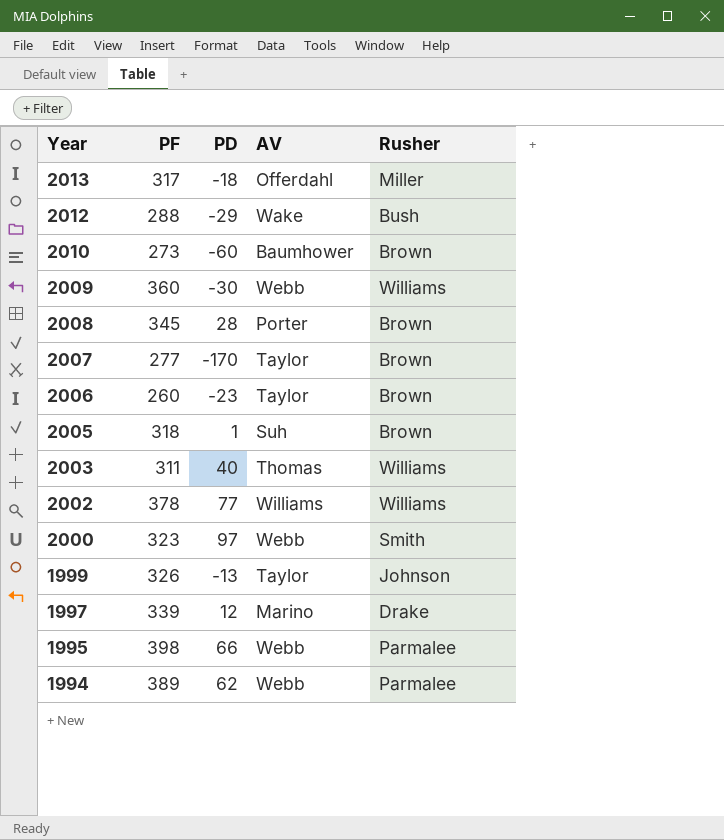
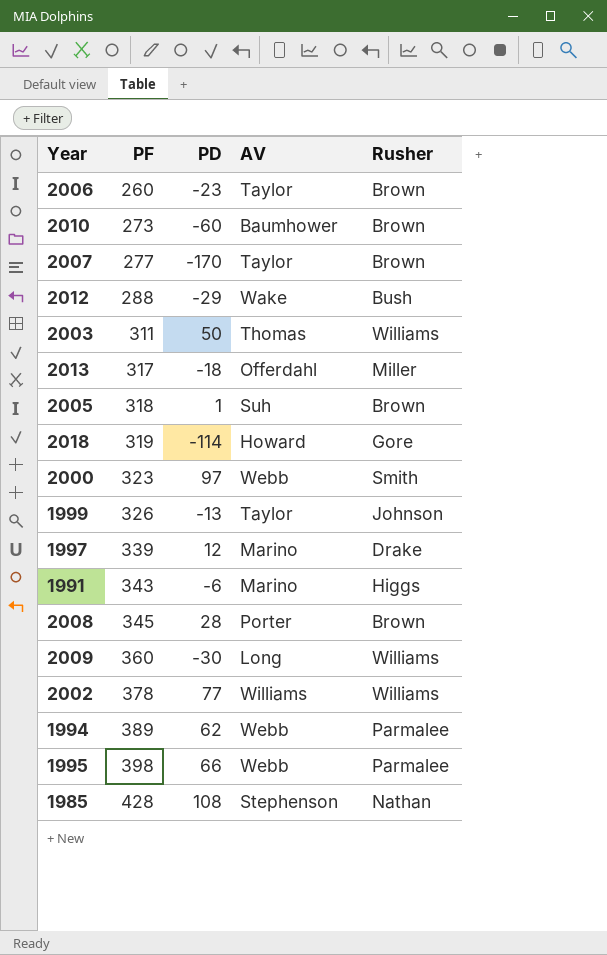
row order: Year descending -> PF ascending
2003 | PD: 40 -> 50
row 2018: none -> 319 | -114 | Howard | Gore
row 1991: none -> 343 | -6 | Marino | Higgs
2009 | AV: Webb -> Long
row 1985: none -> 428 | 108 | Stephenson | Nathan

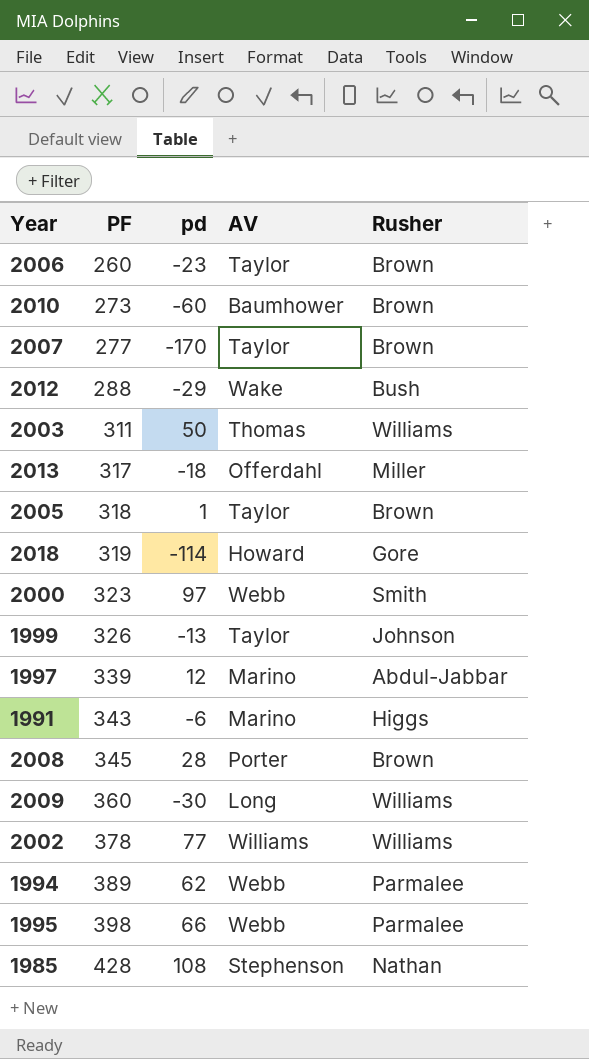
column name: PD -> pd
2005 | AV: Suh -> Taylor
1997 | Rusher: Drake -> Abdul-Jabbar

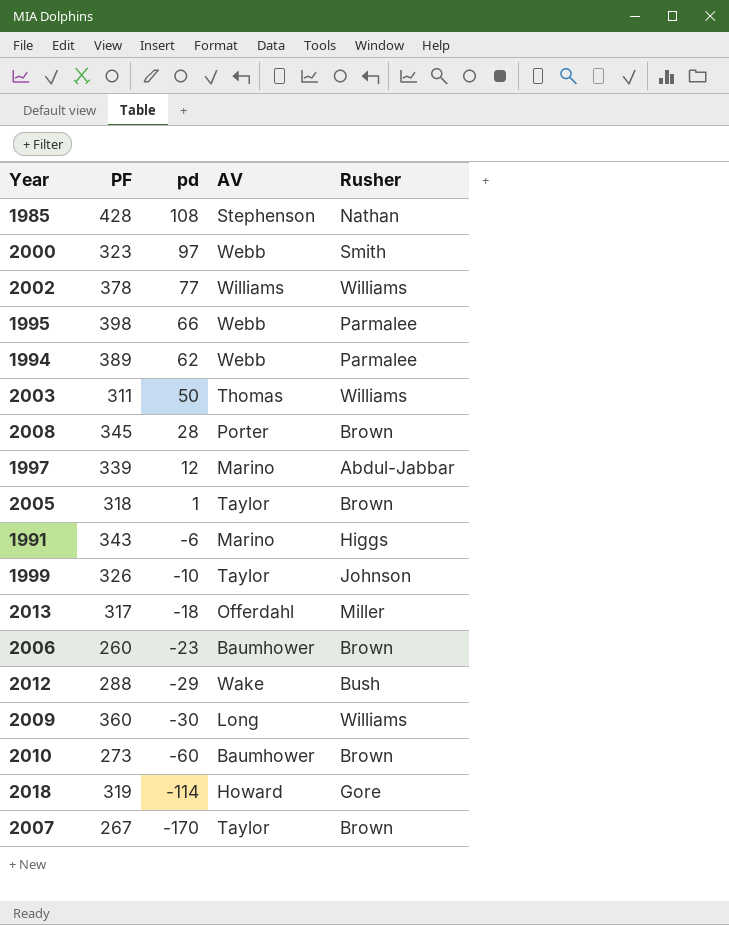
row order: PF ascending -> pd descending
1999 | pd: -13 -> -10
2006 | AV: Taylor -> Baumhower
2007 | PF: 277 -> 267

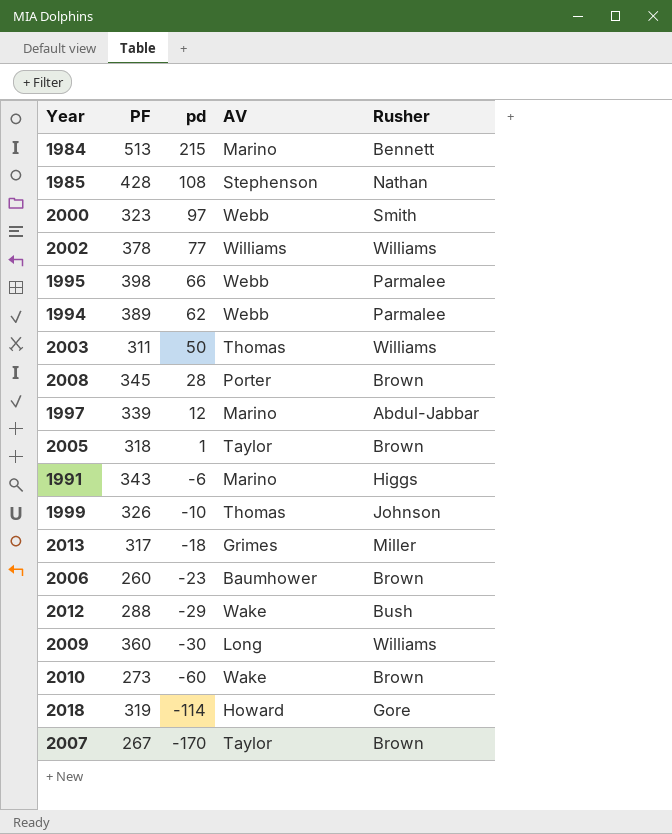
row 1984: none -> 513 | 215 | Marino | Bennett
1999 | AV: Taylor -> Thomas
2013 | AV: Offerdahl -> Grimes
2010 | AV: Baumhower -> Wake

